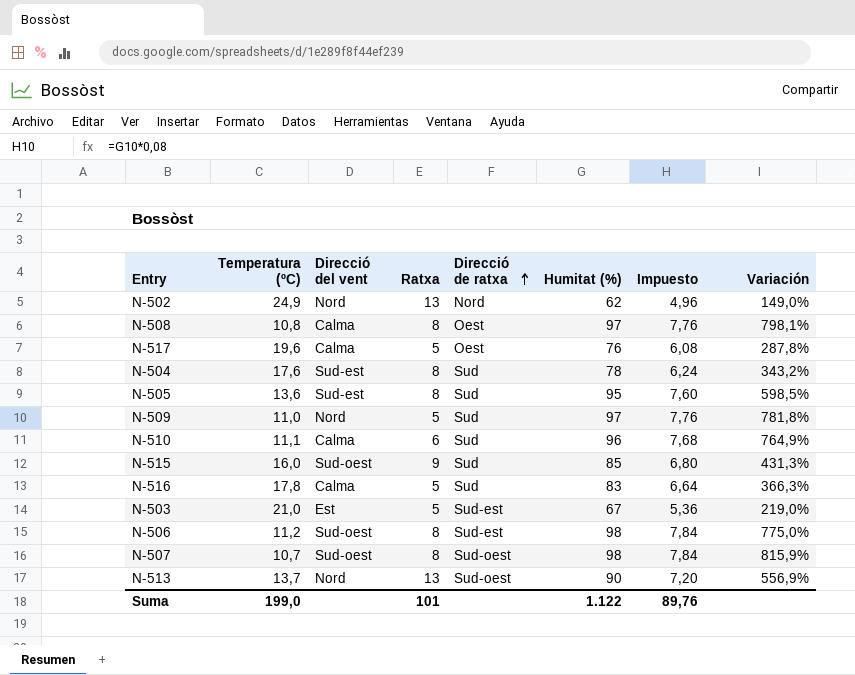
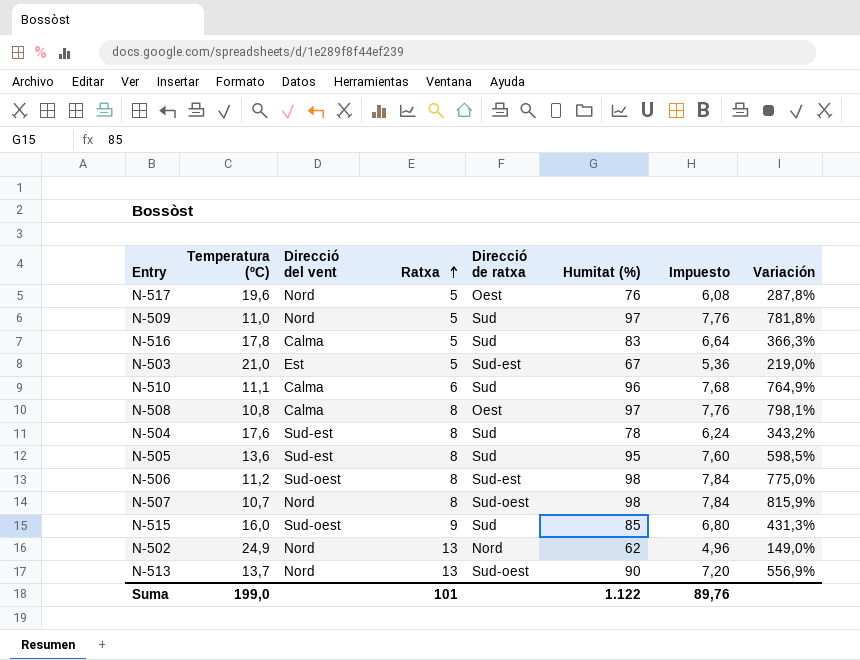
row order: Direcció de ratxa ascending -> Ratxa ascending
N-517 | Direcció del vent: Calma -> Nord
N-507 | Direcció del vent: Sud-oest -> Nord

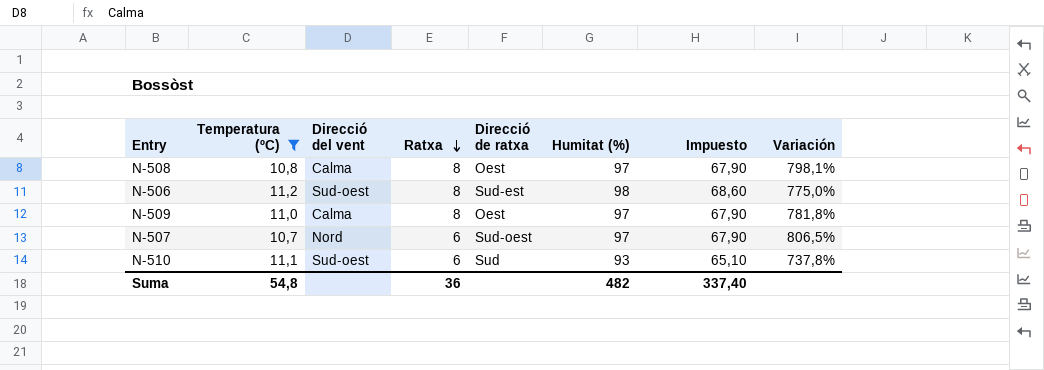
filter: none -> Temperatura (ºC) <= 11,2
row order: Ratxa ascending -> Ratxa descending
column Impuesto | formula: [Humitat (%)] * 0,08 -> [Humitat (%)] * 0,7
N-509 | Direcció del vent: Nord -> Calma
N-509 | Ratxa: 5 -> 8
N-509 | Direcció de ratxa: Sud -> Oest
N-507 | Ratxa: 8 -> 6
N-507 | Humitat (%): 98 -> 97
N-507 | Variación: 815,9% -> 806,5%
N-510 | Direcció del vent: Calma -> Sud-oest
N-510 | Humitat (%): 96 -> 93
N-510 | Variación: 764,9% -> 737,8%
Suma | Temperatura (ºC): 199,0 -> 54,8
Suma | Ratxa: 101 -> 36
Suma | Humitat (%): 1.122 -> 482
Suma | Impuesto: 89,76 -> 337,40

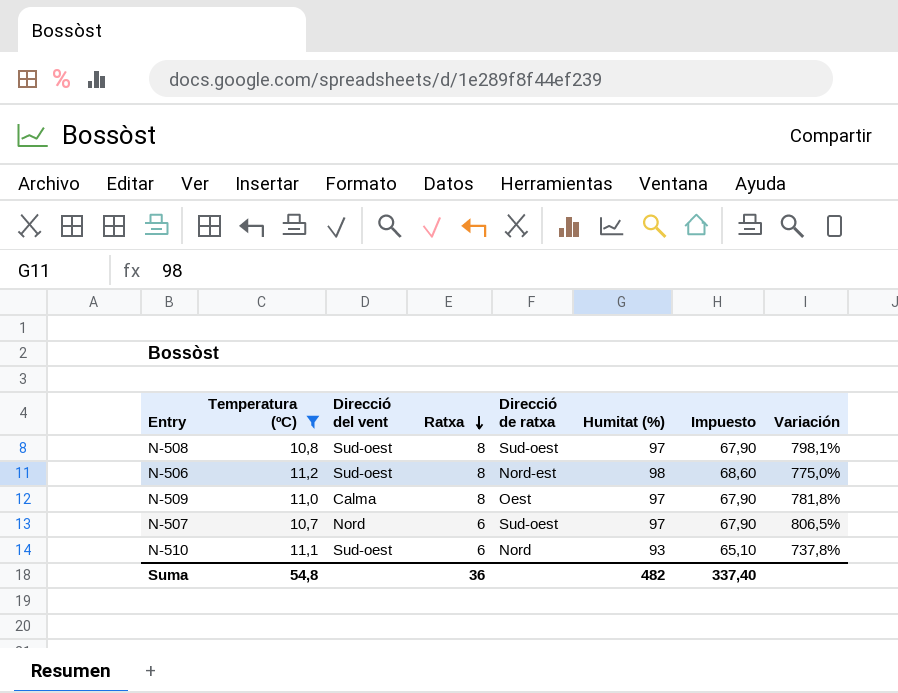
N-508 | Direcció del vent: Calma -> Sud-oest
N-508 | Direcció de ratxa: Oest -> Sud-oest
N-506 | Direcció de ratxa: Sud-est -> Nord-est
N-510 | Direcció de ratxa: Sud -> Nord

